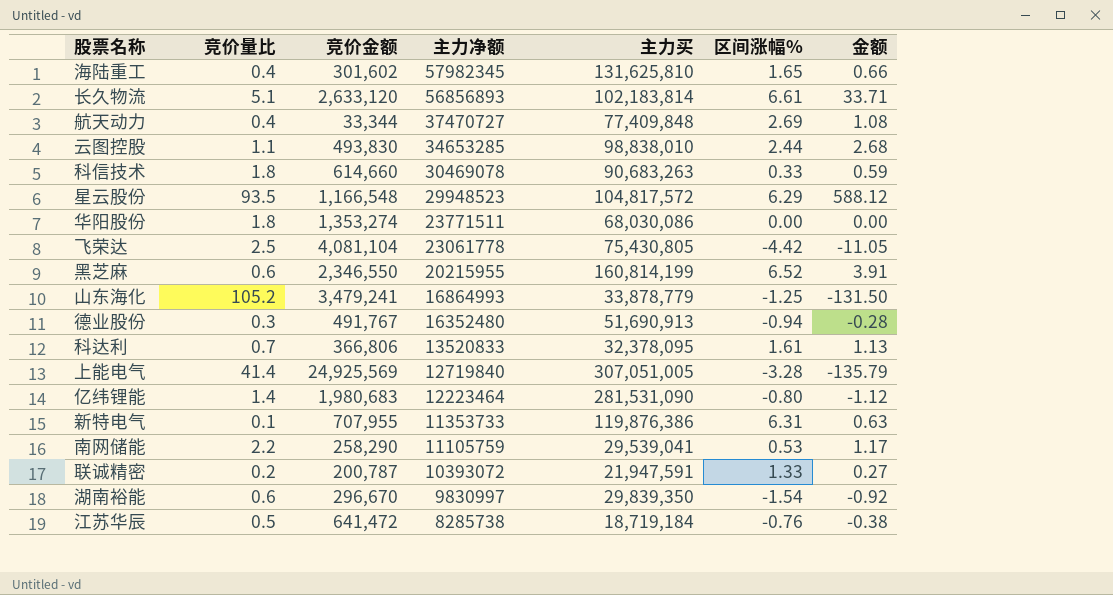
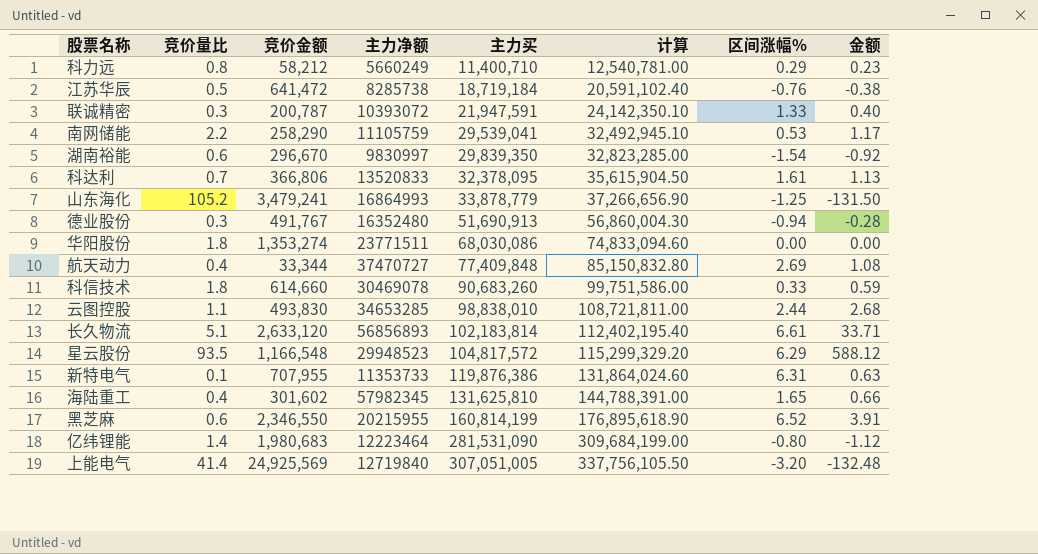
row order: 主力净额 descending -> 主力买 ascending
column 计算 | formula: none -> [主力买] * 1.1
row 飞荣达: 2.5 | 4,081,104 | 23061778 | 75,430,805 | -4.42 | -11.05 -> none
row 科力远: none -> 0.8 | 58,212 | 5660249 | 11,400,710 | 12,540,781.00 | 0.29 | 0.23
联诚精密 | 竞价量比: 0.2 -> 0.3
联诚精密 | 金额: 0.27 -> 0.40
科信技术 | 主力买: 90,683,263 -> 90,683,260
上能电气 | 区间涨幅%: -3.28 -> -3.20
上能电气 | 金额: -135.79 -> -132.48

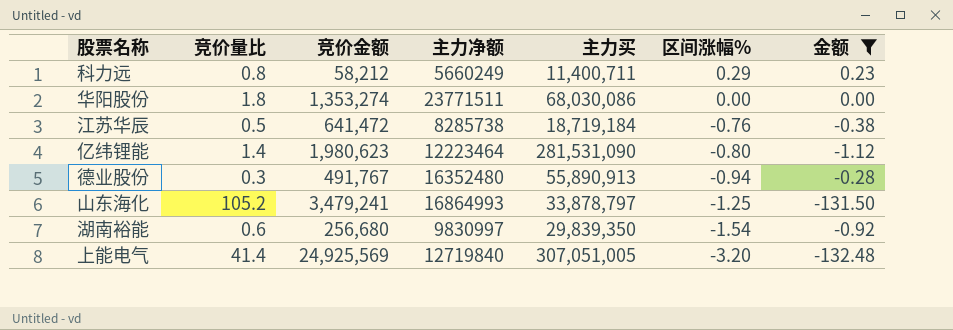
filter: none -> 金额 <= 0.23
row order: 主力买 ascending -> 区间涨幅% descending
column 计算 | formula: [主力买] * 1.1 -> none
科力远 | 主力买: 11,400,710 -> 11,400,711
亿纬锂能 | 竞价金额: 1,980,683 -> 1,980,623
德业股份 | 主力买: 51,690,913 -> 55,890,913
山东海化 | 主力买: 33,878,779 -> 33,878,797
湖南裕能 | 竞价金额: 296,670 -> 256,680

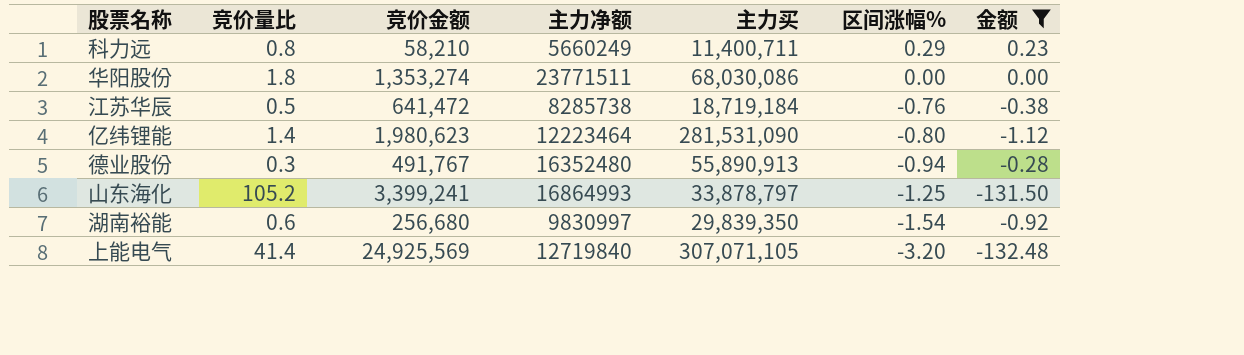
科力远 | 竞价金额: 58,212 -> 58,210
山东海化 | 竞价金额: 3,479,241 -> 3,399,241
上能电气 | 主力买: 307,051,005 -> 307,071,105

